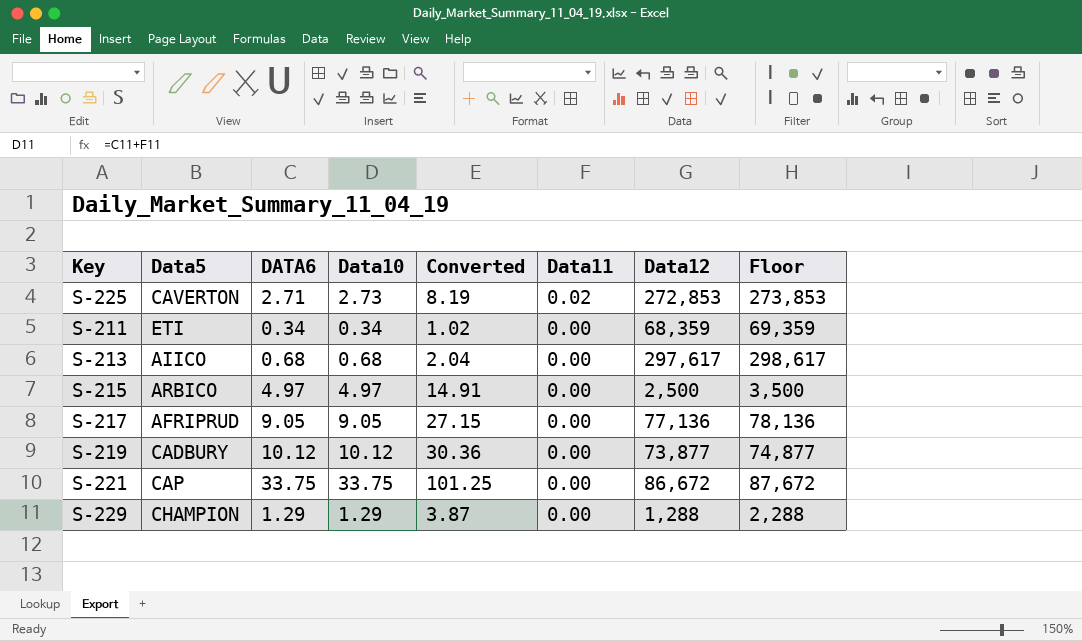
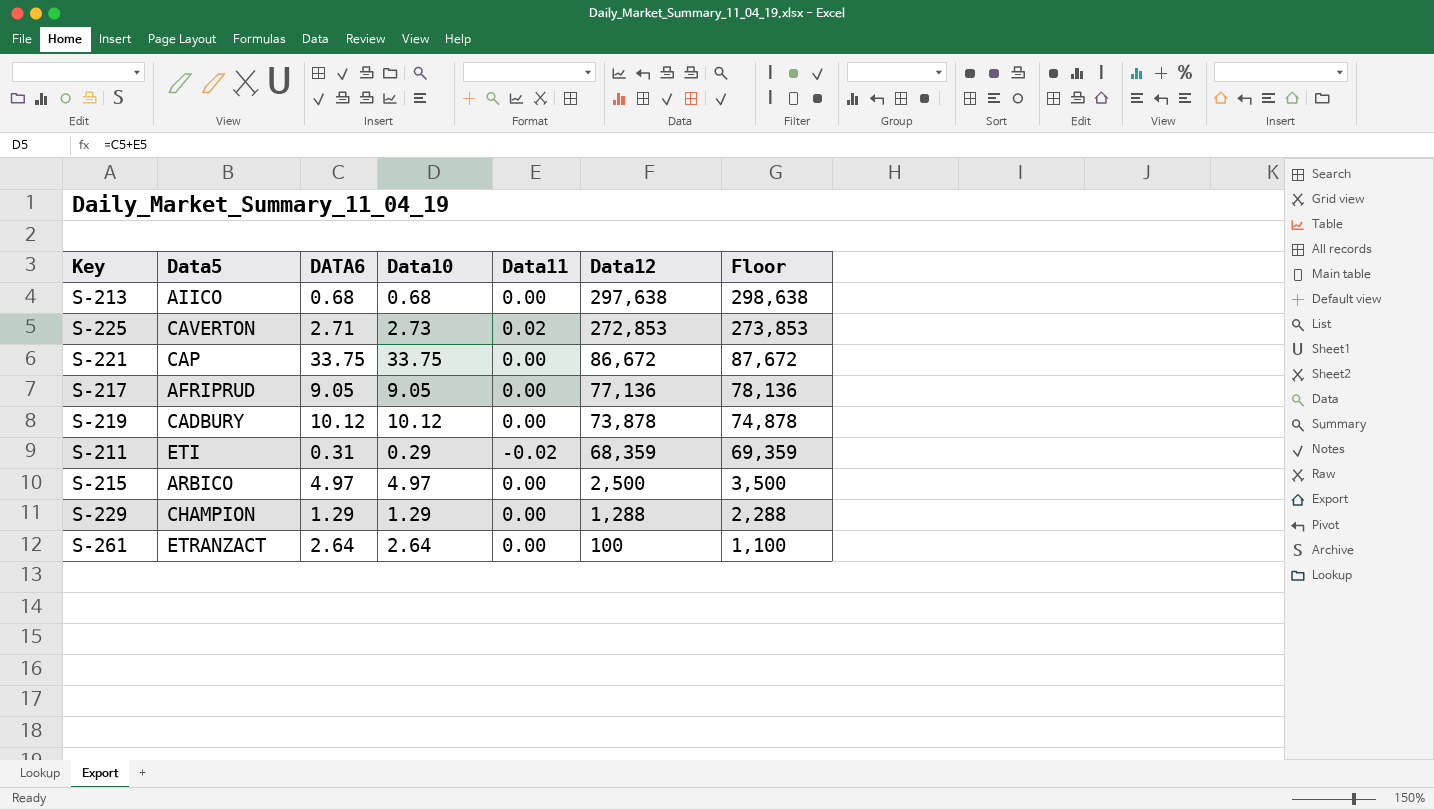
row order: Data11 descending -> Data12 descending
column Converted | formula: [Data10] * 3 -> none
S-213 | Data12: 297,617 -> 297,638
S-213 | Floor: 298,617 -> 298,638
S-219 | Data12: 73,877 -> 73,878
S-219 | Floor: 74,877 -> 74,878
S-211 | DATA6: 0.34 -> 0.31
S-211 | Data10: 0.34 -> 0.29
S-211 | Data11: 0.00 -> -0.02
row S-261: none -> ETRANZACT | 2.64 | 2.64 | 0.00 | 100 | 1,100

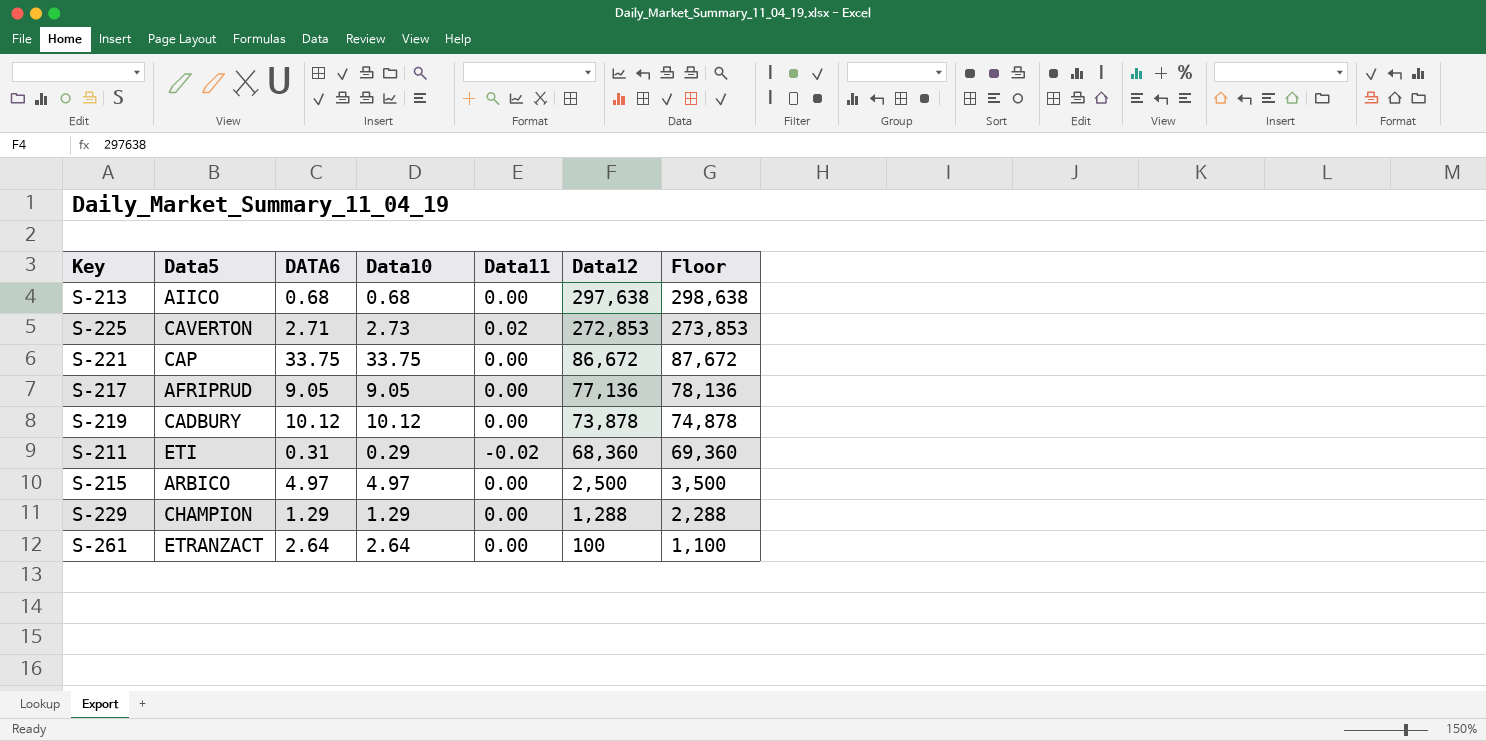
S-211 | Data12: 68,359 -> 68,360
S-211 | Floor: 69,359 -> 69,360

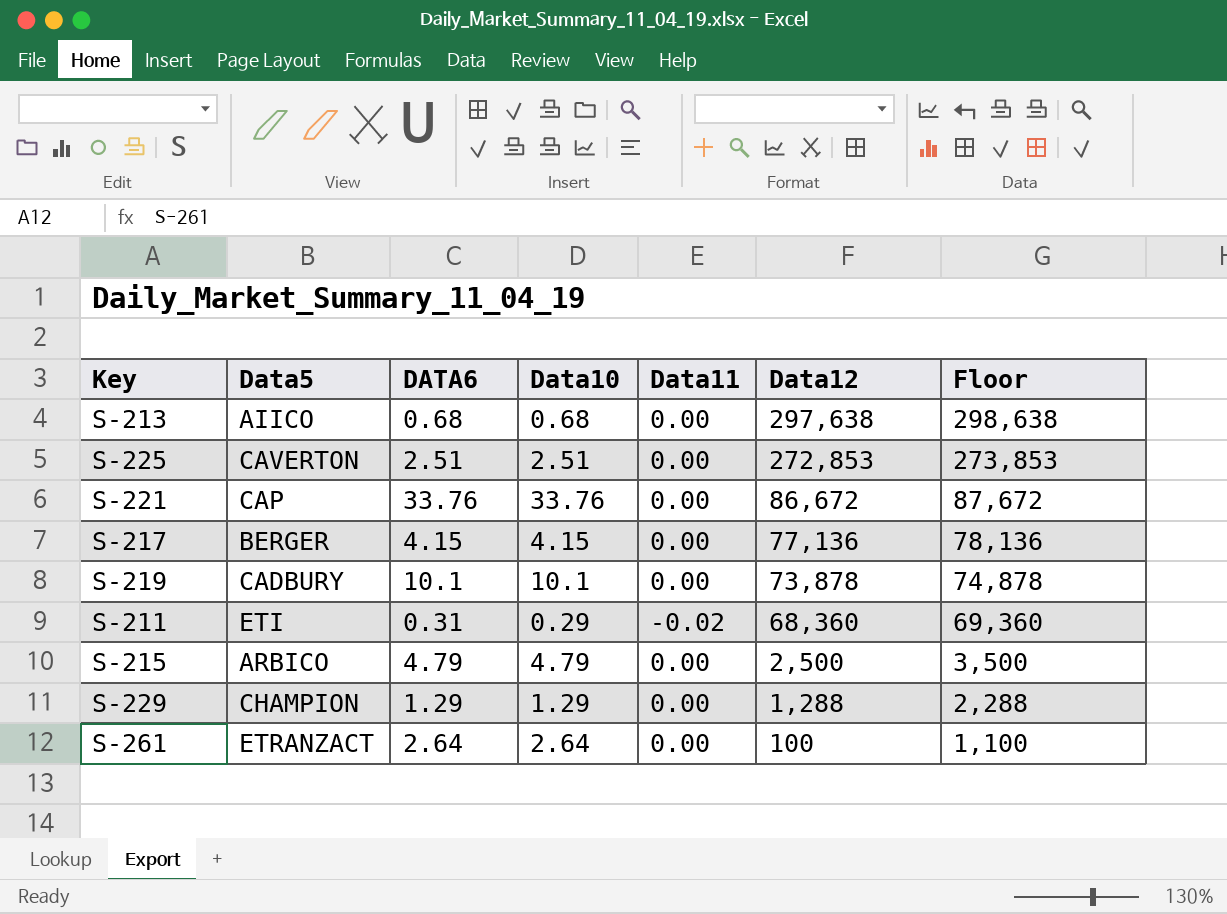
S-225 | DATA6: 2.71 -> 2.51
S-225 | Data10: 2.73 -> 2.51
S-225 | Data11: 0.02 -> 0.00
S-221 | DATA6: 33.75 -> 33.76
S-221 | Data10: 33.75 -> 33.76
S-217 | Data5: AFRIPRUD -> BERGER
S-217 | DATA6: 9.05 -> 4.15
S-217 | Data10: 9.05 -> 4.15
S-219 | DATA6: 10.12 -> 10.1
S-219 | Data10: 10.12 -> 10.1
S-215 | DATA6: 4.97 -> 4.79
S-215 | Data10: 4.97 -> 4.79

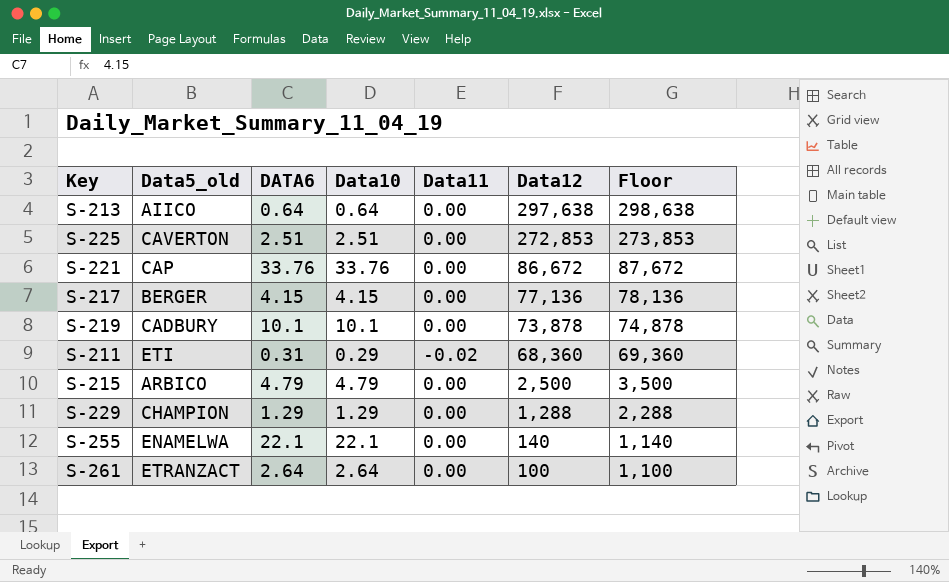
column name: Data5 -> Data5_old
S-213 | DATA6: 0.68 -> 0.64
S-213 | Data10: 0.68 -> 0.64
row S-255: none -> ENAMELWA | 22.1 | 22.1 | 0.00 | 140 | 1,140

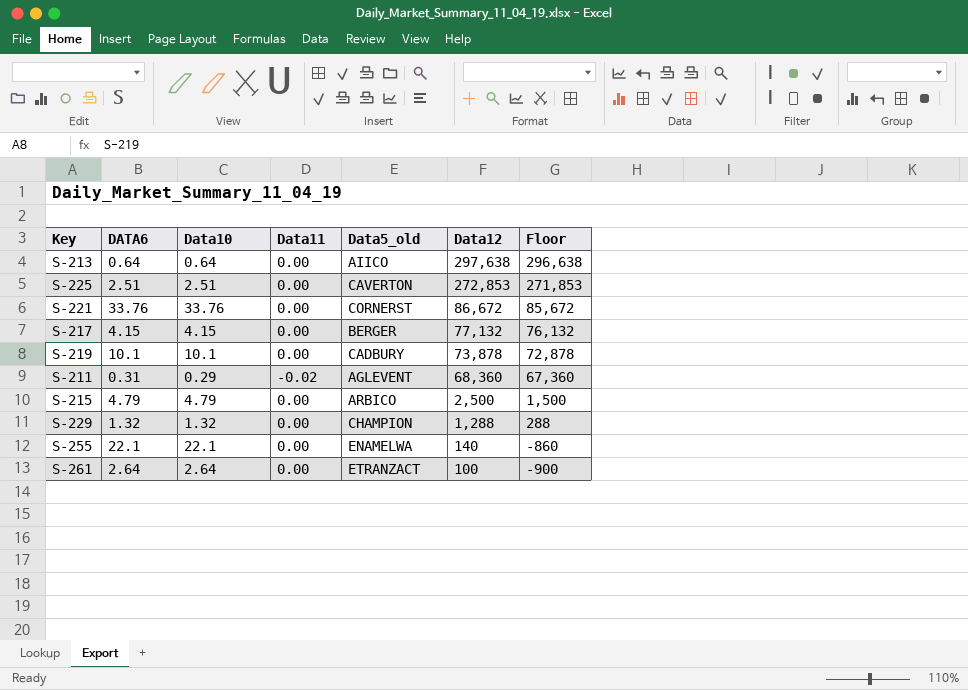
column Data5_old | position: 2 -> 5
column Floor | formula: [Data12] + 1000 -> [Data12] - 1000
S-221 | Data5_old: CAP -> CORNERST
S-217 | Data12: 77,136 -> 77,132
S-211 | Data5_old: ETI -> AGLEVENT
S-229 | DATA6: 1.29 -> 1.32
S-229 | Data10: 1.29 -> 1.32

